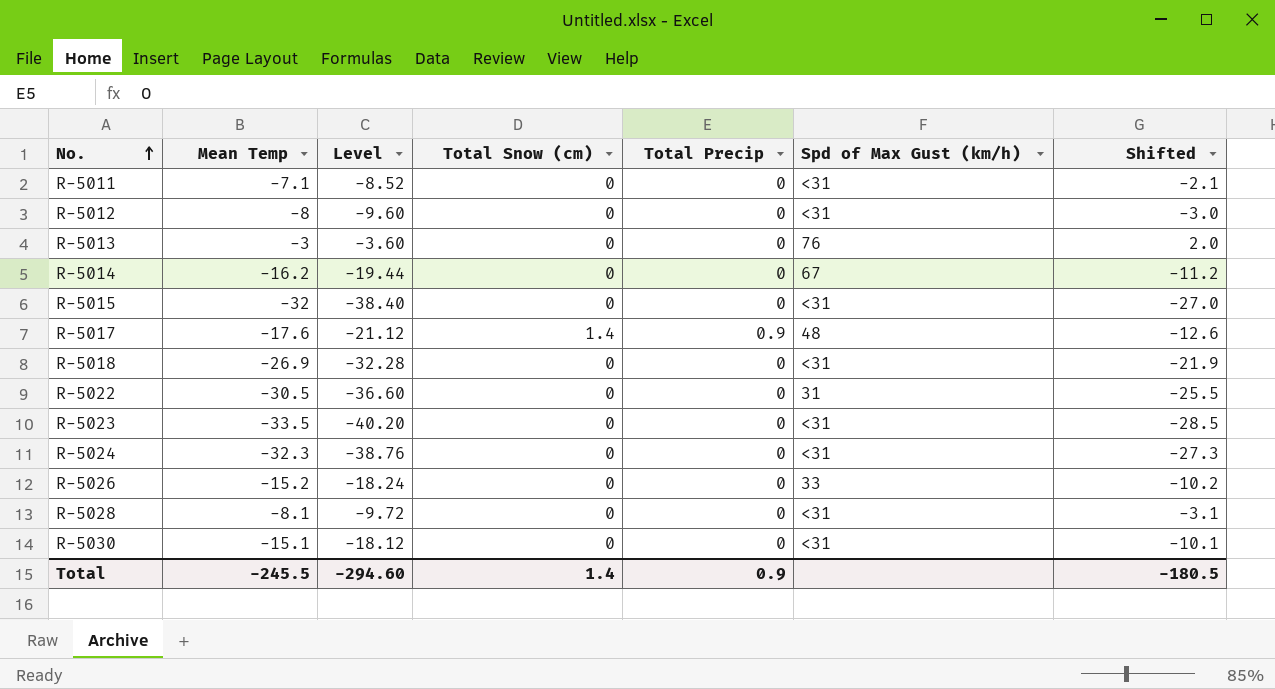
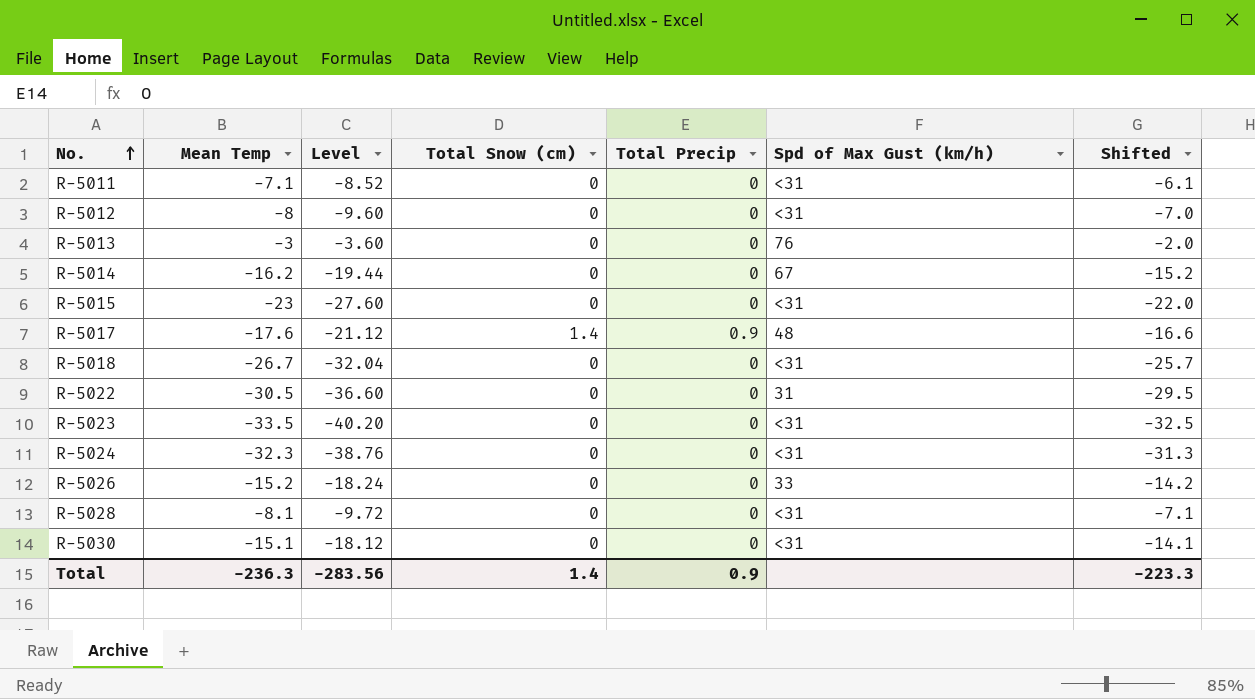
column Shifted | formula: [Mean Temp] + 5 -> [Mean Temp] + 1
R-5015 | Mean Temp: -32 -> -23
R-5015 | Level: -38.40 -> -27.60
R-5018 | Mean Temp: -26.9 -> -26.7
R-5018 | Level: -32.28 -> -32.04
Total | Mean Temp: -245.5 -> -236.3
Total | Level: -294.60 -> -283.56
Total | Shifted: -180.5 -> -223.3

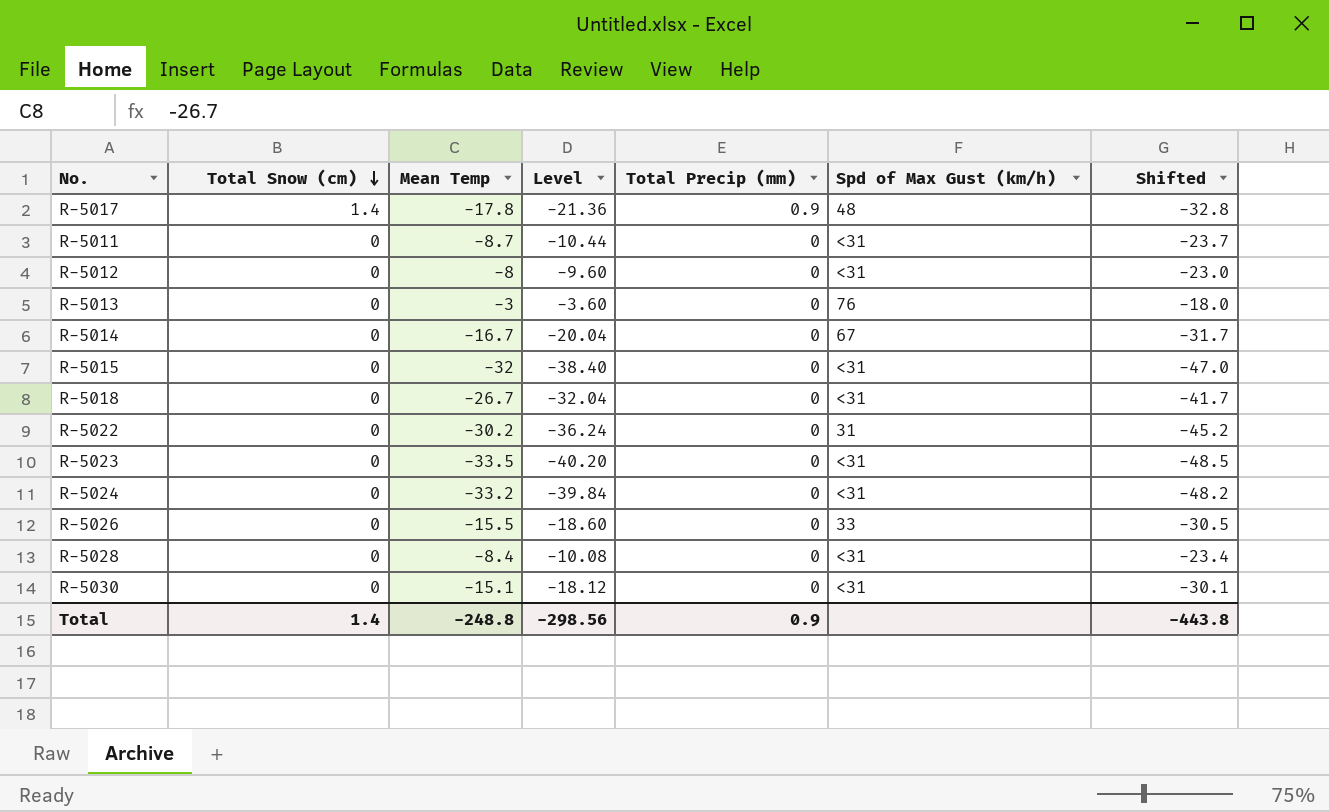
row order: No. ascending -> Total Snow (cm) descending
column Total Snow (cm) | position: 4 -> 2
column name: Total Precip -> Total Precip (mm)
column Shifted | formula: [Mean Temp] + 1 -> [Mean Temp] - 15
R-5017 | Mean Temp: -17.6 -> -17.8
R-5017 | Level: -21.12 -> -21.36
R-5011 | Mean Temp: -7.1 -> -8.7
R-5011 | Level: -8.52 -> -10.44
R-5014 | Mean Temp: -16.2 -> -16.7
R-5014 | Level: -19.44 -> -20.04
R-5015 | Mean Temp: -23 -> -32
R-5015 | Level: -27.60 -> -38.40
R-5022 | Mean Temp: -30.5 -> -30.2
R-5022 | Level: -36.60 -> -36.24
R-5024 | Mean Temp: -32.3 -> -33.2
R-5024 | Level: -38.76 -> -39.84
R-5026 | Mean Temp: -15.2 -> -15.5
R-5026 | Level: -18.24 -> -18.60
R-5028 | Mean Temp: -8.1 -> -8.4
R-5028 | Level: -9.72 -> -10.08
Total | Mean Temp: -236.3 -> -248.8
Total | Level: -283.56 -> -298.56
Total | Shifted: -223.3 -> -443.8

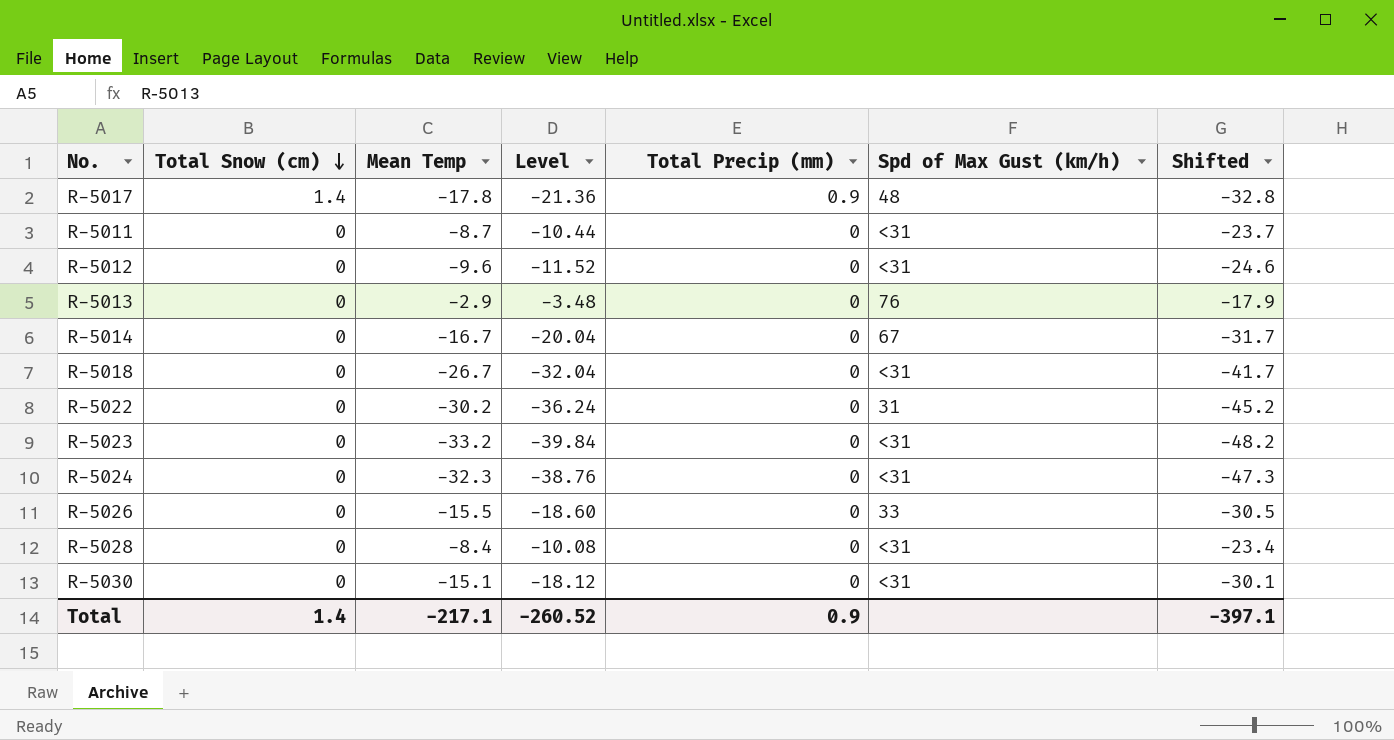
row R-5015: 0 | -32 | -38.40 | 0 | <31 | -47.0 -> none
R-5012 | Mean Temp: -8 -> -9.6
R-5012 | Level: -9.60 -> -11.52
R-5012 | Shifted: -23.0 -> -24.6
R-5013 | Mean Temp: -3 -> -2.9
R-5013 | Level: -3.60 -> -3.48
R-5013 | Shifted: -18.0 -> -17.9
R-5023 | Mean Temp: -33.5 -> -33.2
R-5023 | Level: -40.20 -> -39.84
R-5023 | Shifted: -48.5 -> -48.2
R-5024 | Mean Temp: -33.2 -> -32.3
R-5024 | Level: -39.84 -> -38.76
R-5024 | Shifted: -48.2 -> -47.3
Total | Mean Temp: -248.8 -> -217.1
Total | Level: -298.56 -> -260.52
Total | Shifted: -443.8 -> -397.1

